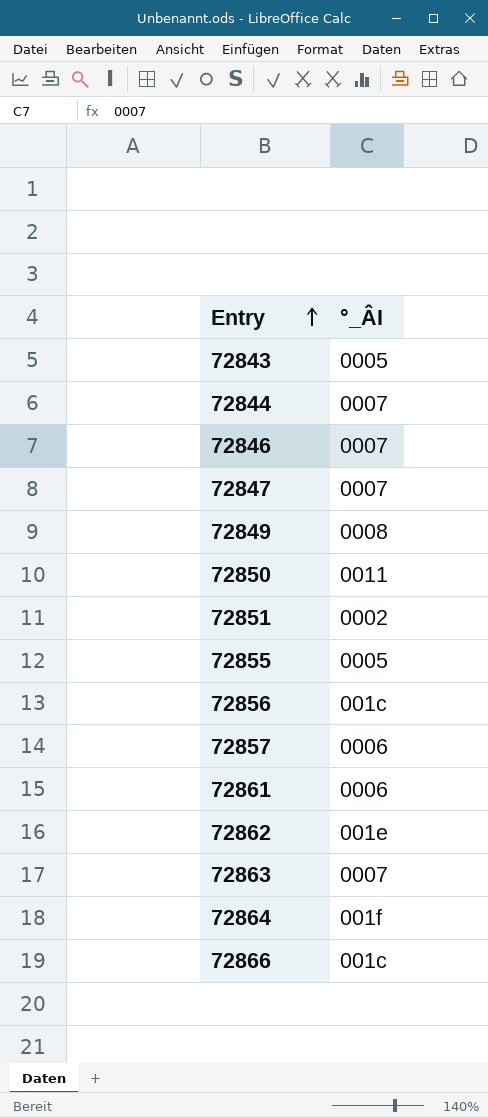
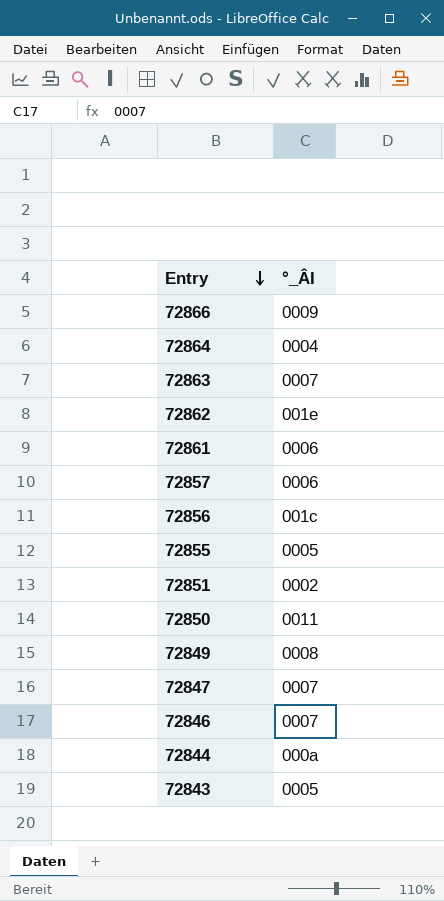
row order: Entry ascending -> Entry descending
72866 | °_ÂI: 001c -> 0009
72864 | °_ÂI: 001f -> 0004
72844 | °_ÂI: 0007 -> 000a

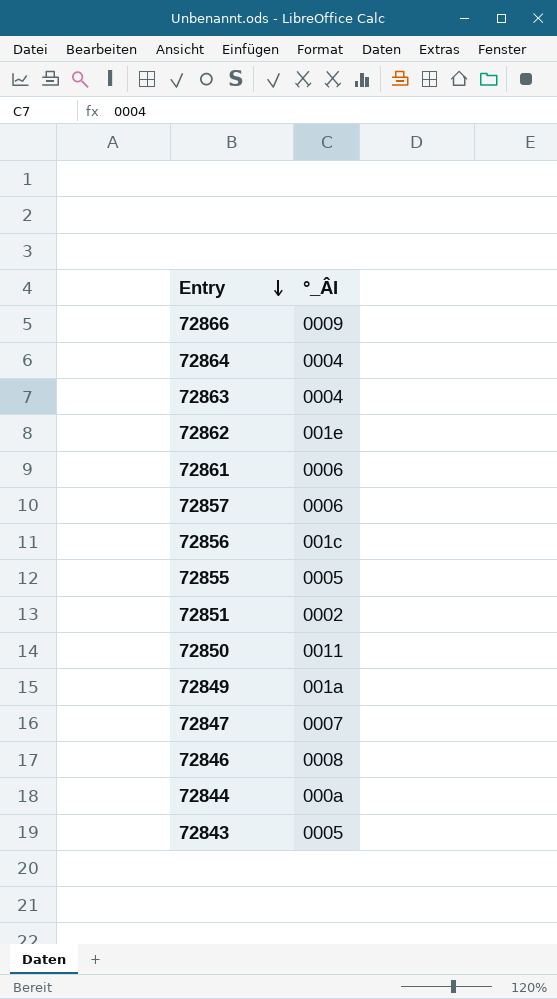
72863 | °_ÂI: 0007 -> 0004
72849 | °_ÂI: 0008 -> 001a
72846 | °_ÂI: 0007 -> 0008

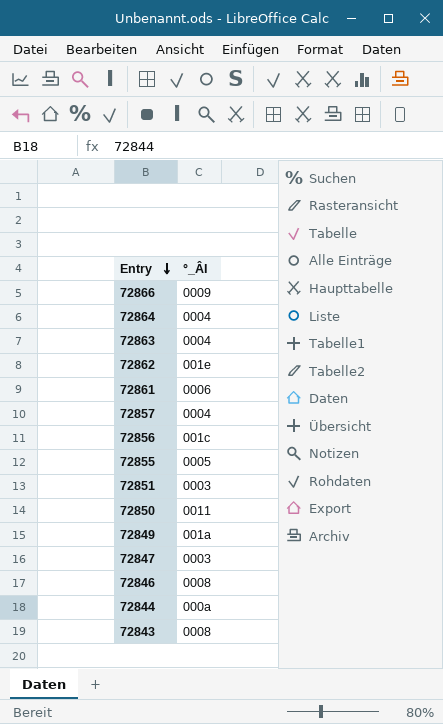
72857 | °_ÂI: 0006 -> 0004
72851 | °_ÂI: 0002 -> 0003
72847 | °_ÂI: 0007 -> 0003
72843 | °_ÂI: 0005 -> 0008

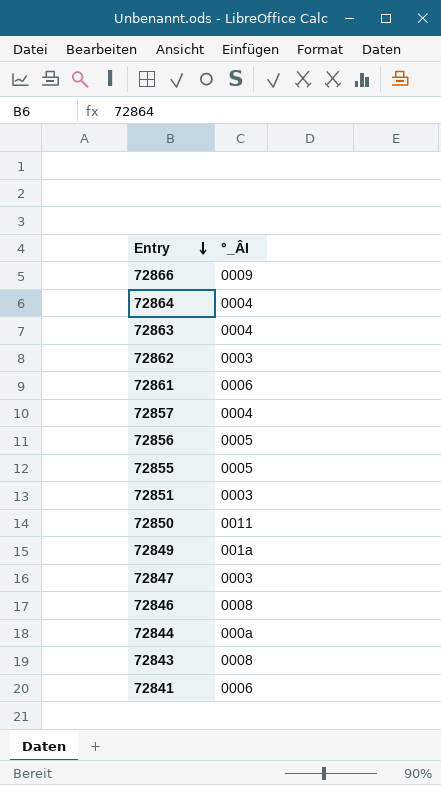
72862 | °_ÂI: 001e -> 0003
72856 | °_ÂI: 001c -> 0005
row 72841: none -> 0006

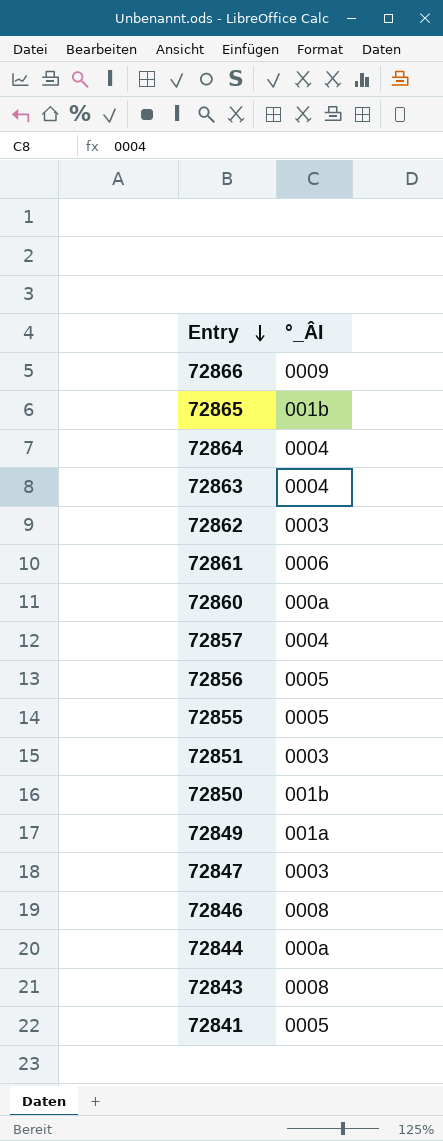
row 72865: none -> 001b
row 72860: none -> 000a
72850 | °_ÂI: 0011 -> 001b
72841 | °_ÂI: 0006 -> 0005

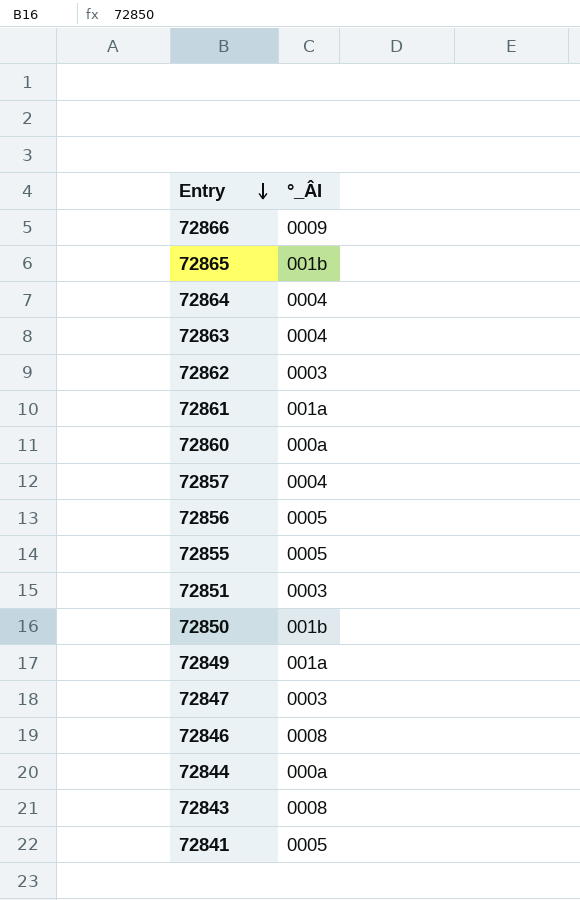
72861 | °_ÂI: 0006 -> 001a

